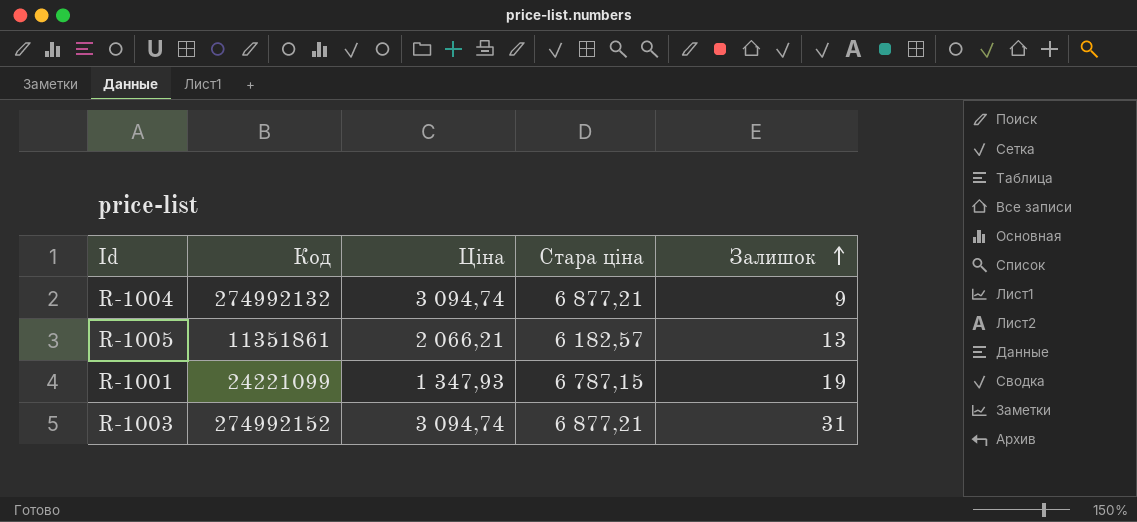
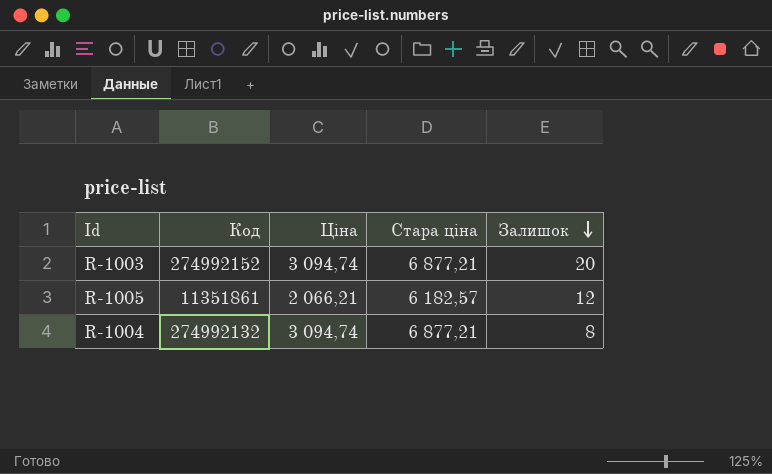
row order: Залишок ascending -> Залишок descending
row R-1001: 24221099 | 1 347,93 | 6 787,15 | 19 -> none
R-1003 | Залишок: 31 -> 20
R-1005 | Залишок: 13 -> 12
R-1004 | Залишок: 9 -> 8

